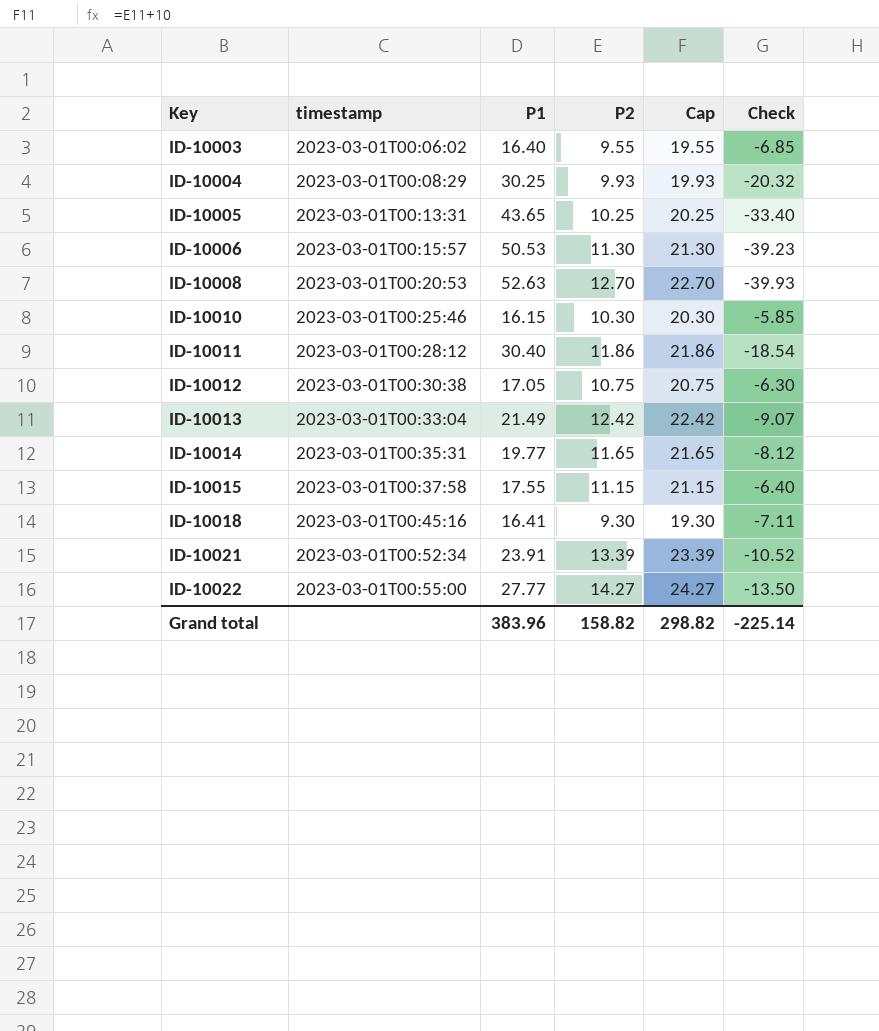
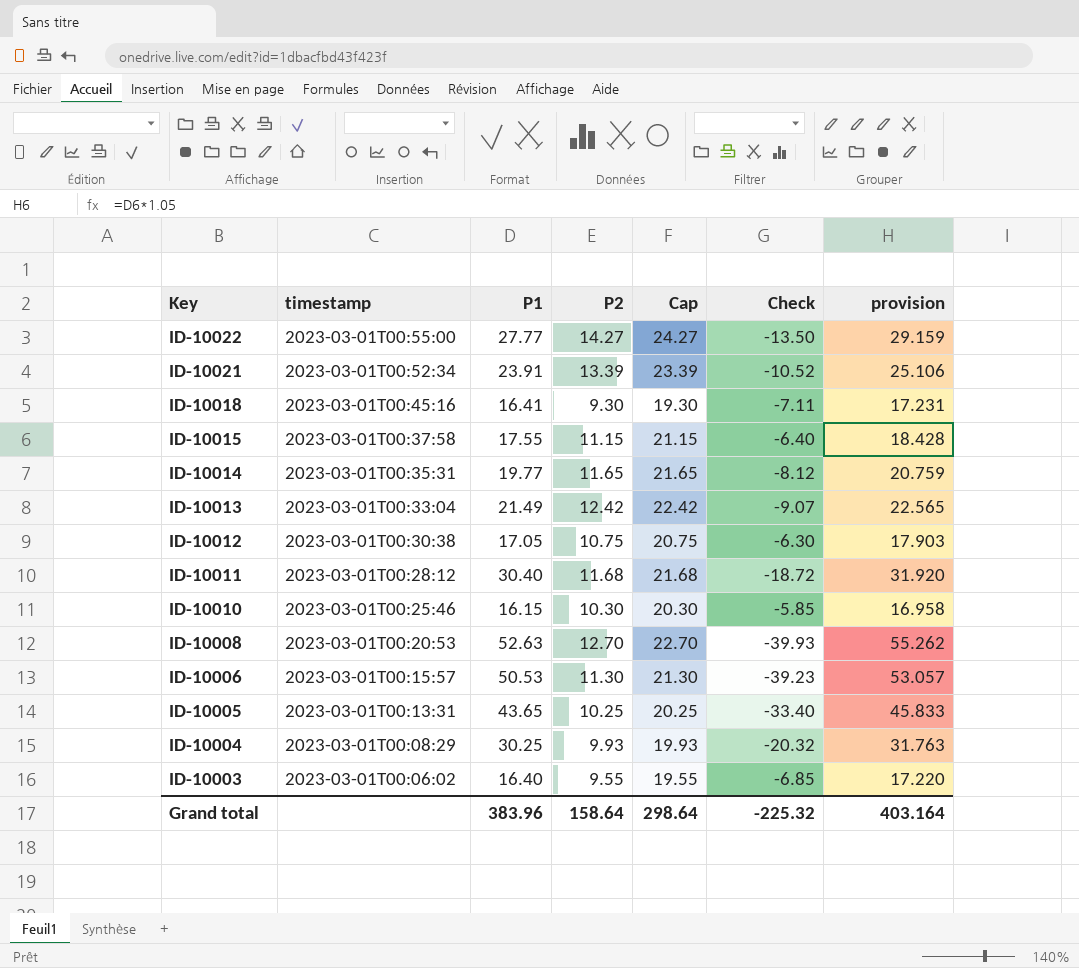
row order: Key ascending -> Key descending
column provision | formula: none -> [P1] * 1.05
ID-10011 | P2: 11.86 -> 11.68
ID-10011 | Cap: 21.86 -> 21.68
ID-10011 | Check: -18.54 -> -18.72
Grand total | P2: 158.82 -> 158.64
Grand total | Cap: 298.82 -> 298.64
Grand total | Check: -225.14 -> -225.32

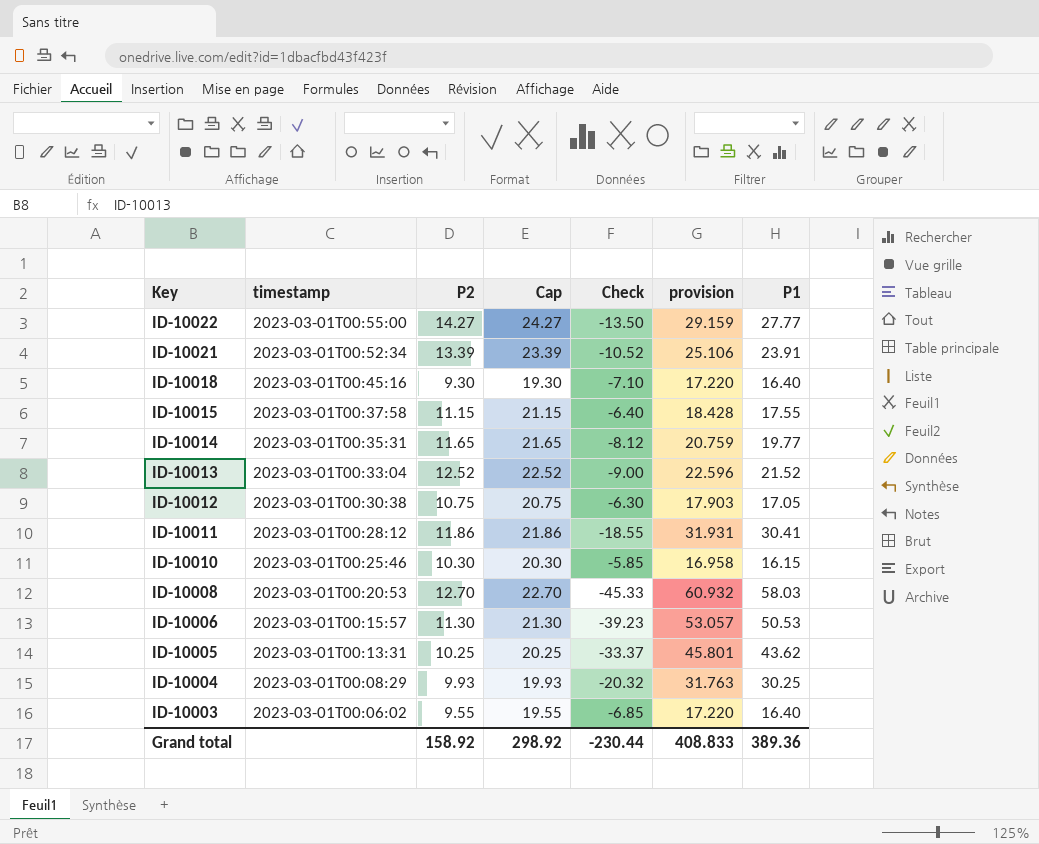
column P1 | position: 3 -> 7
ID-10018 | Check: -7.11 -> -7.10
ID-10018 | provision: 17.231 -> 17.220
ID-10018 | P1: 16.41 -> 16.40
ID-10013 | P2: 12.42 -> 12.52
ID-10013 | Cap: 22.42 -> 22.52
ID-10013 | Check: -9.07 -> -9.00
ID-10013 | provision: 22.565 -> 22.596
ID-10013 | P1: 21.49 -> 21.52
ID-10011 | P2: 11.68 -> 11.86
ID-10011 | Cap: 21.68 -> 21.86
ID-10011 | Check: -18.72 -> -18.55
ID-10011 | provision: 31.920 -> 31.931
ID-10011 | P1: 30.40 -> 30.41
ID-10008 | Check: -39.93 -> -45.33
ID-10008 | provision: 55.262 -> 60.932
ID-10008 | P1: 52.63 -> 58.03
ID-10005 | Check: -33.40 -> -33.37
ID-10005 | provision: 45.833 -> 45.801
ID-10005 | P1: 43.65 -> 43.62
Grand total | P2: 158.64 -> 158.92
Grand total | Cap: 298.64 -> 298.92
Grand total | Check: -225.32 -> -230.44
Grand total | provision: 403.164 -> 408.833
Grand total | P1: 383.96 -> 389.36

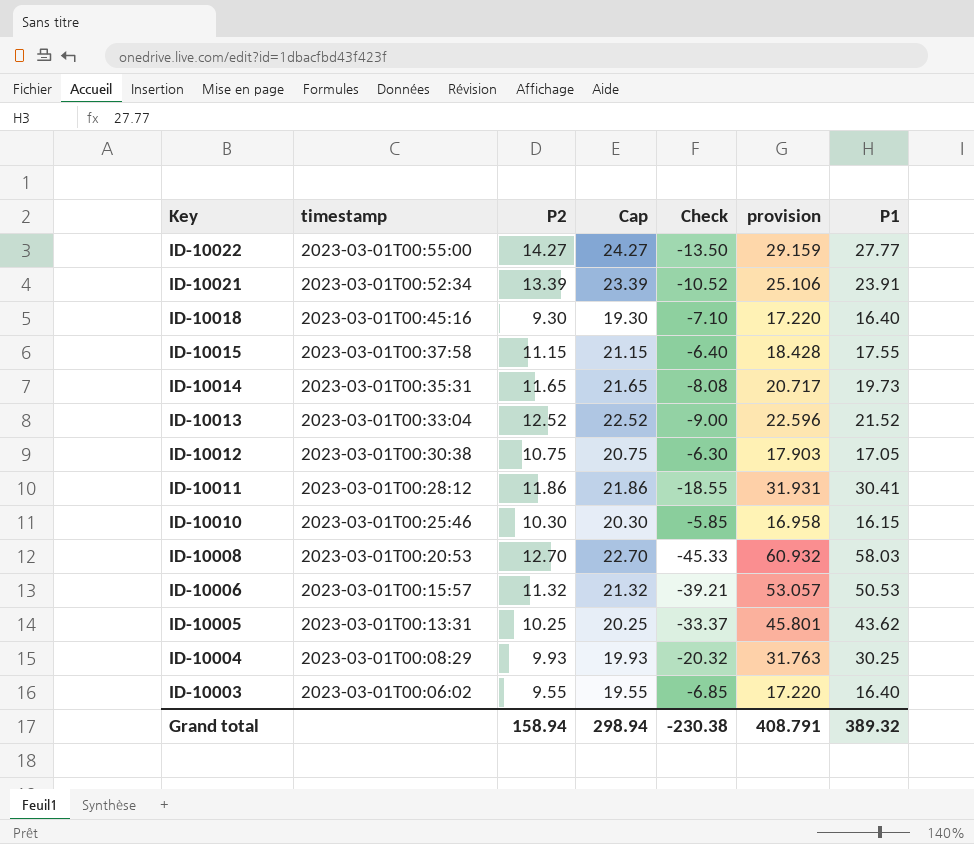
ID-10014 | Check: -8.12 -> -8.08
ID-10014 | provision: 20.759 -> 20.717
ID-10014 | P1: 19.77 -> 19.73
ID-10006 | P2: 11.30 -> 11.32
ID-10006 | Cap: 21.30 -> 21.32
ID-10006 | Check: -39.23 -> -39.21
Grand total | P2: 158.92 -> 158.94
Grand total | Cap: 298.92 -> 298.94
Grand total | Check: -230.44 -> -230.38
Grand total | provision: 408.833 -> 408.791
Grand total | P1: 389.36 -> 389.32

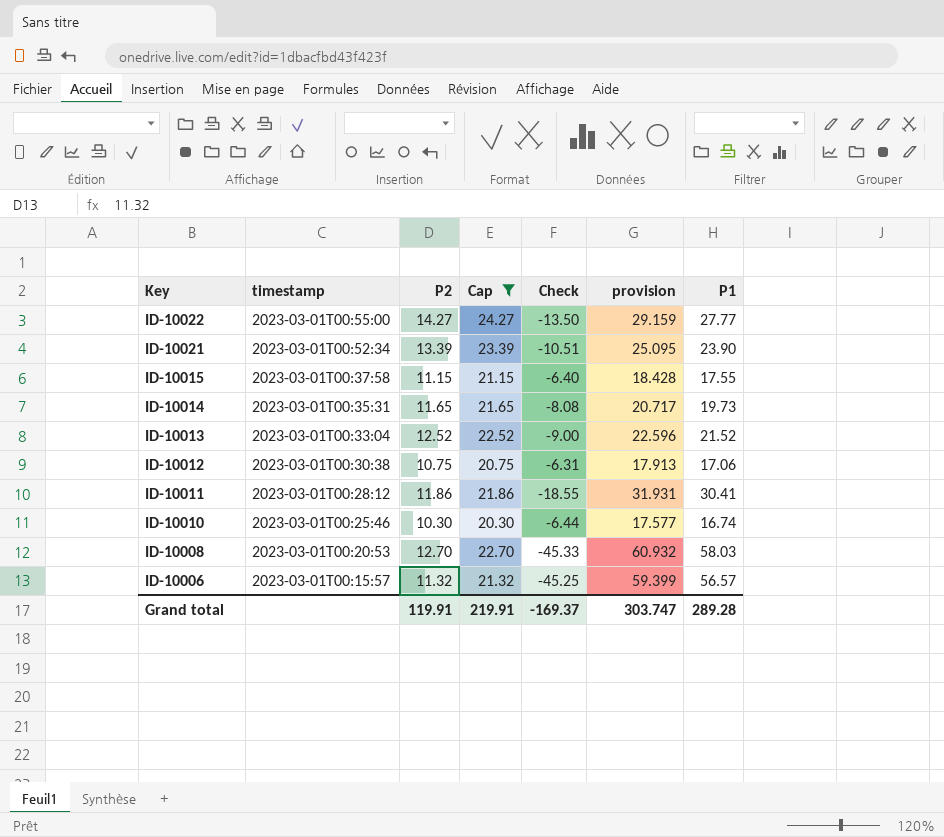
filter: none -> Cap >= 20.30
ID-10021 | Check: -10.52 -> -10.51
ID-10021 | provision: 25.106 -> 25.095
ID-10021 | P1: 23.91 -> 23.90
ID-10012 | Check: -6.30 -> -6.31
ID-10012 | provision: 17.903 -> 17.913
ID-10012 | P1: 17.05 -> 17.06
ID-10010 | Check: -5.85 -> -6.44
ID-10010 | provision: 16.958 -> 17.577
ID-10010 | P1: 16.15 -> 16.74
ID-10006 | Check: -39.21 -> -45.25
ID-10006 | provision: 53.057 -> 59.399
ID-10006 | P1: 50.53 -> 56.57
Grand total | P2: 158.94 -> 119.91
Grand total | Cap: 298.94 -> 219.91
Grand total | Check: -230.38 -> -169.37
Grand total | provision: 408.791 -> 303.747
Grand total | P1: 389.32 -> 289.28

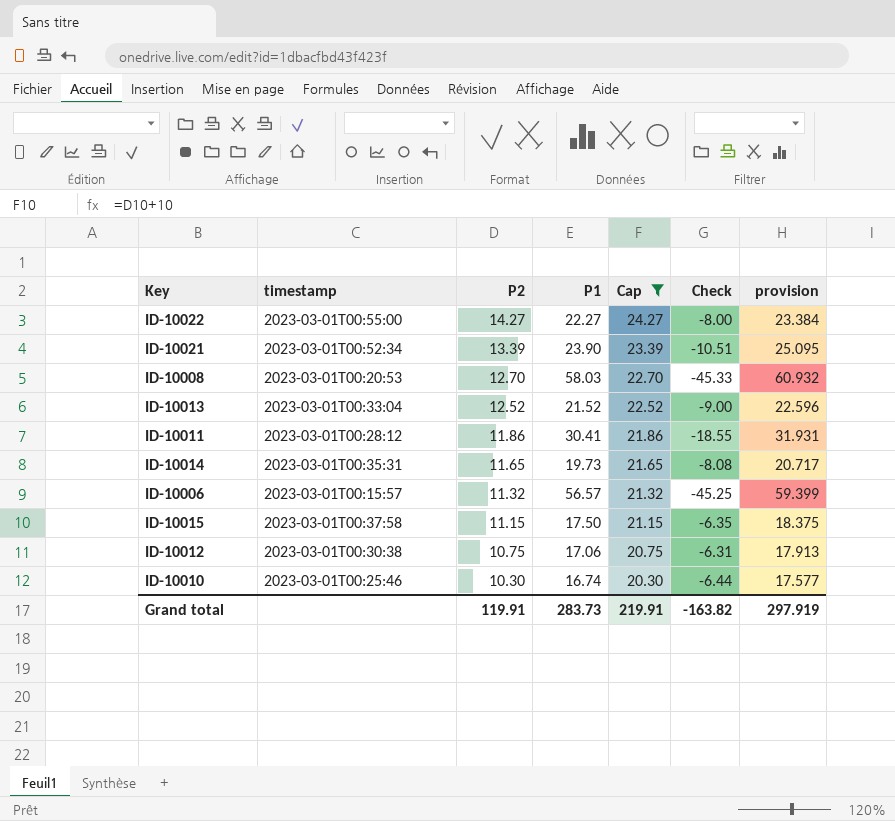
row order: Key descending -> P2 descending
column P1 | position: 7 -> 4
ID-10022 | P1: 27.77 -> 22.27
ID-10022 | Check: -13.50 -> -8.00
ID-10022 | provision: 29.159 -> 23.384
ID-10015 | P1: 17.55 -> 17.50
ID-10015 | Check: -6.40 -> -6.35
ID-10015 | provision: 18.428 -> 18.375
Grand total | P1: 289.28 -> 283.73
Grand total | Check: -169.37 -> -163.82
Grand total | provision: 303.747 -> 297.919

